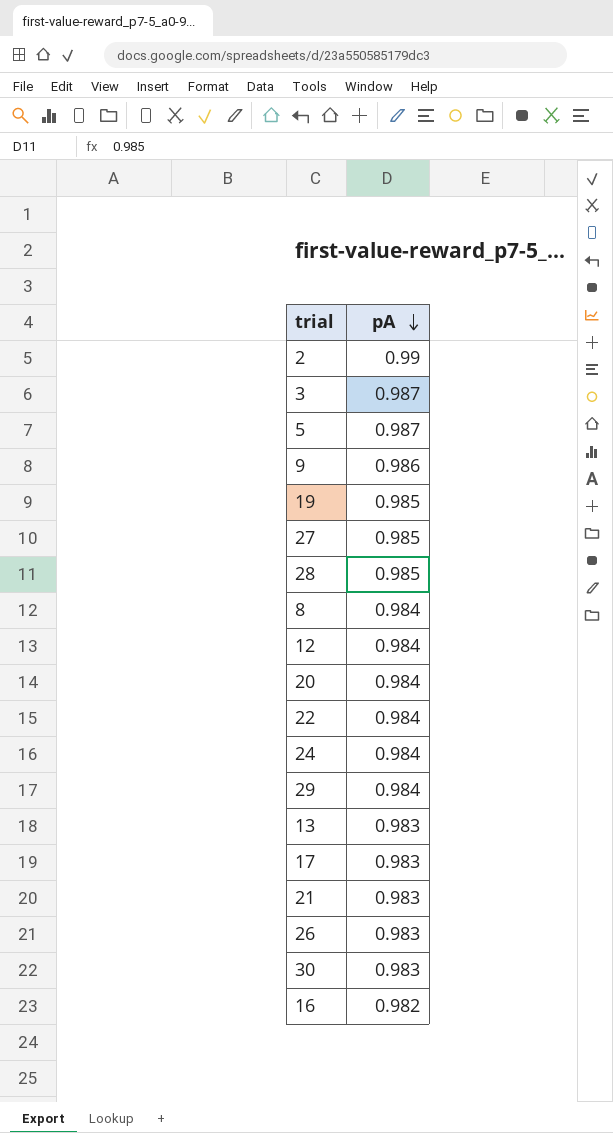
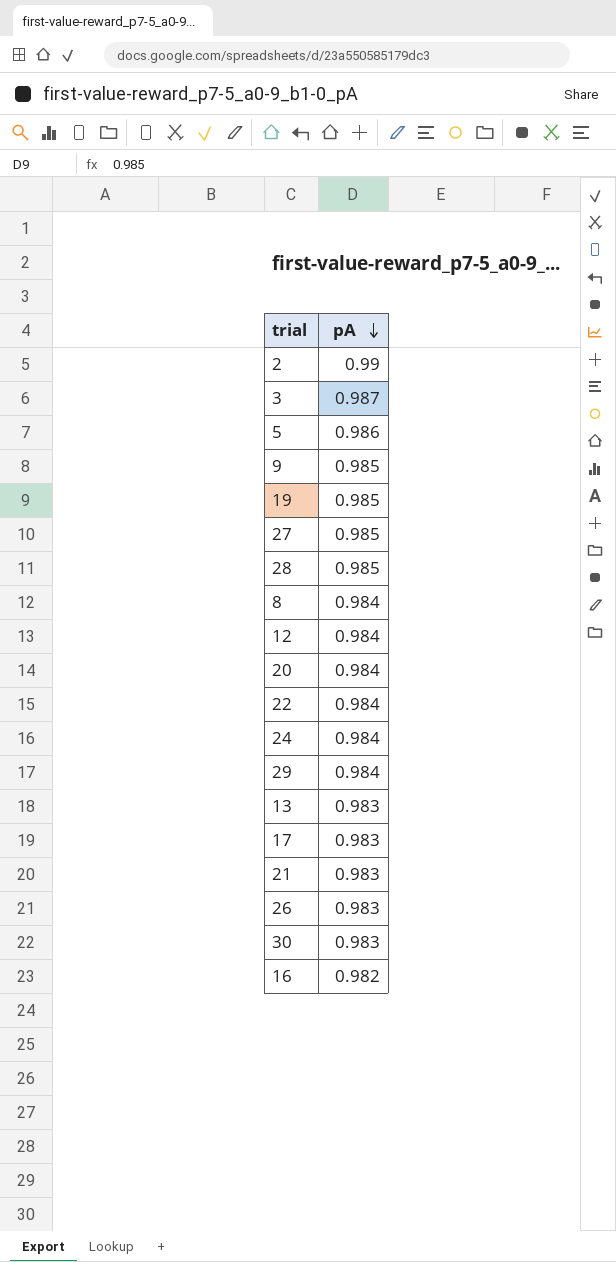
5 | pA: 0.987 -> 0.986
9 | pA: 0.986 -> 0.985

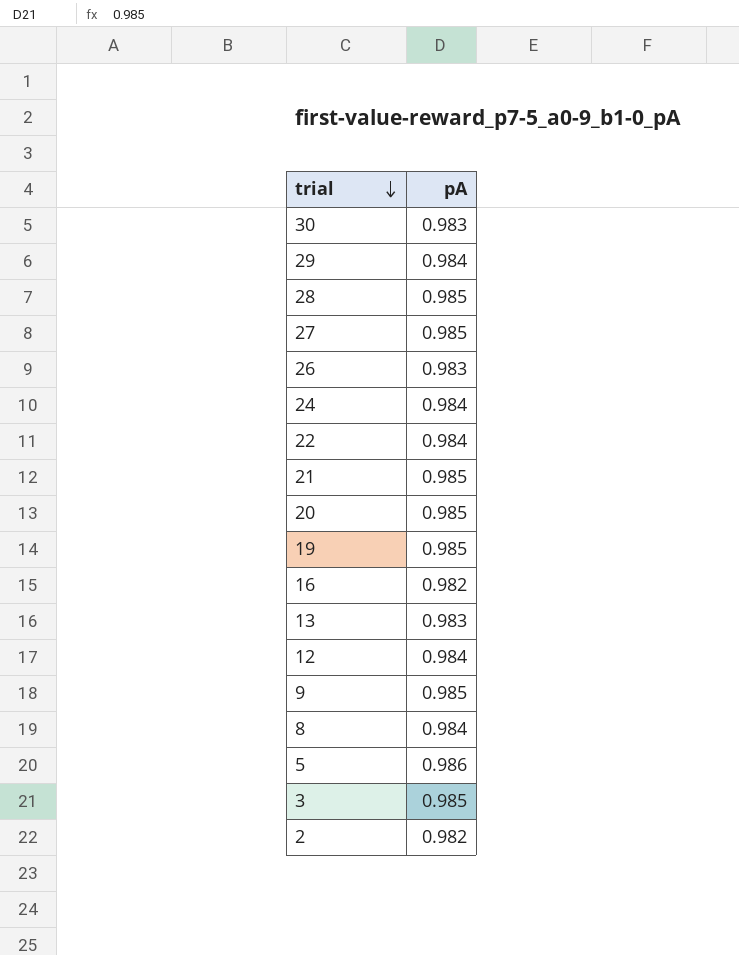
row order: pA descending -> trial descending
row 17: 0.983 -> none
21 | pA: 0.983 -> 0.985
20 | pA: 0.984 -> 0.985
3 | pA: 0.987 -> 0.985
2 | pA: 0.99 -> 0.982

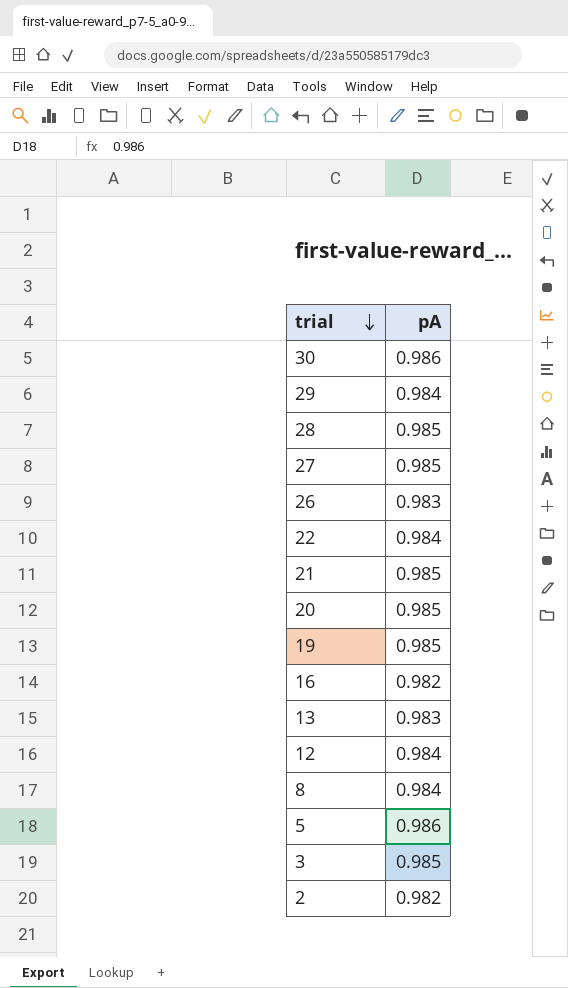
row 24: 0.984 -> none
row 9: 0.985 -> none
30 | pA: 0.983 -> 0.986

